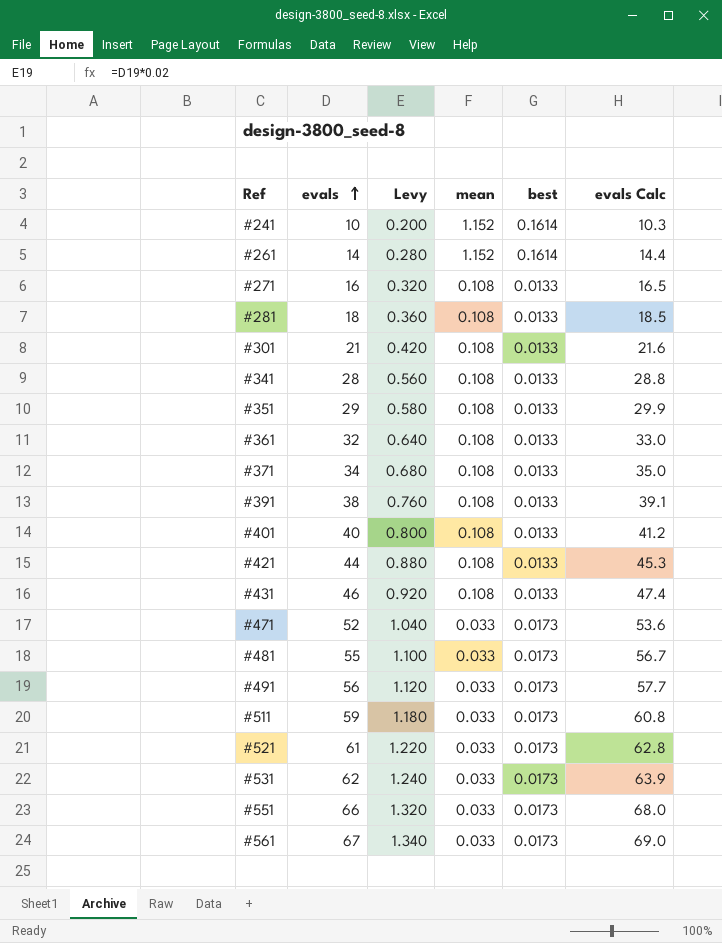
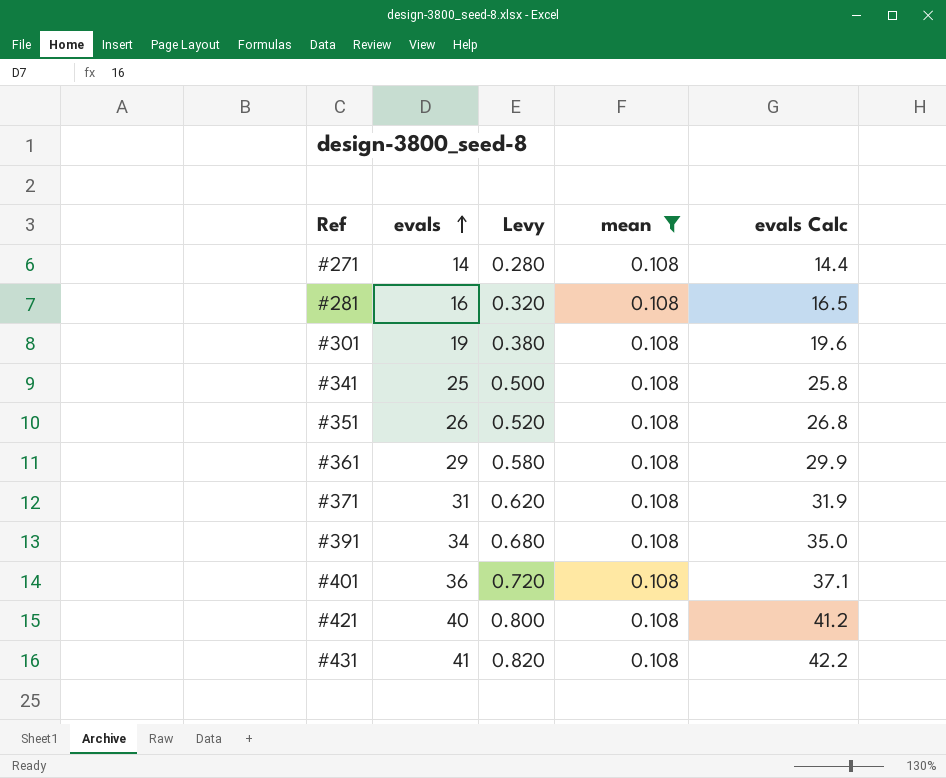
filter: none -> mean = 0.108
column best | position: 5 -> none
#271 | evals: 16 -> 14
#271 | Levy: 0.320 -> 0.280
#271 | evals Calc: 16.5 -> 14.4
#281 | evals: 18 -> 16
#281 | Levy: 0.360 -> 0.320
#281 | evals Calc: 18.5 -> 16.5
#301 | evals: 21 -> 19
#301 | Levy: 0.420 -> 0.380
#301 | evals Calc: 21.6 -> 19.6
#341 | evals: 28 -> 25
#341 | Levy: 0.560 -> 0.500
#341 | evals Calc: 28.8 -> 25.8
#351 | evals: 29 -> 26
#351 | Levy: 0.580 -> 0.520
#351 | evals Calc: 29.9 -> 26.8
#361 | evals: 32 -> 29
#361 | Levy: 0.640 -> 0.580
#361 | evals Calc: 33.0 -> 29.9
#371 | evals: 34 -> 31
#371 | Levy: 0.680 -> 0.620
#371 | evals Calc: 35.0 -> 31.9
#391 | evals: 38 -> 34
#391 | Levy: 0.760 -> 0.680
#391 | evals Calc: 39.1 -> 35.0
#401 | evals: 40 -> 36
#401 | Levy: 0.800 -> 0.720
#401 | evals Calc: 41.2 -> 37.1
#421 | evals: 44 -> 40
#421 | Levy: 0.880 -> 0.800
#421 | evals Calc: 45.3 -> 41.2
#431 | evals: 46 -> 41
#431 | Levy: 0.920 -> 0.820
#431 | evals Calc: 47.4 -> 42.2

